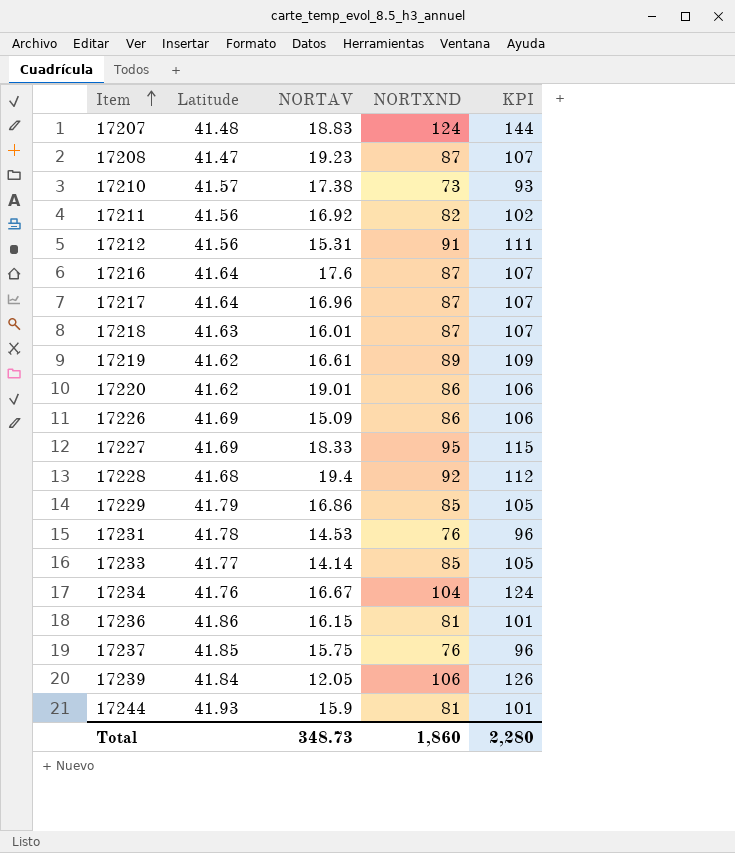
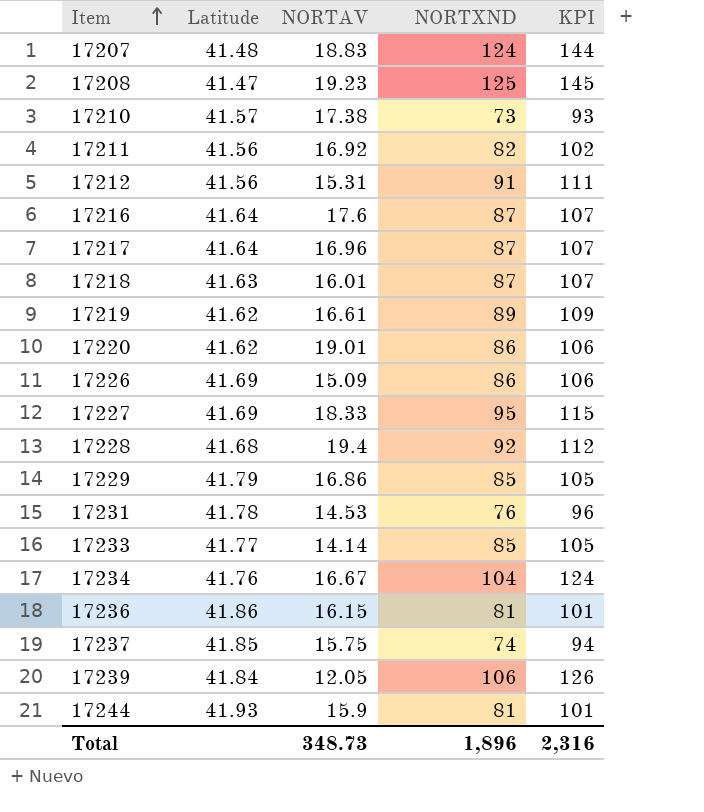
17208 | NORTXND: 87 -> 125
17208 | KPI: 107 -> 145
17237 | NORTXND: 76 -> 74
17237 | KPI: 96 -> 94
Total | NORTXND: 1,860 -> 1,896
Total | KPI: 2,280 -> 2,316

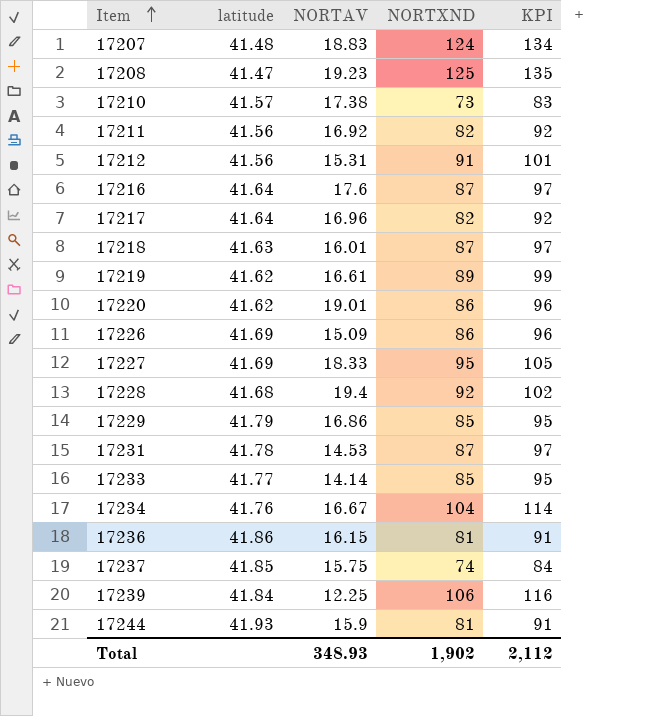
column name: Latitude -> latitude
column KPI | formula: [NORTXND] + 20 -> [NORTXND] + 10
17217 | NORTXND: 87 -> 82
17231 | NORTXND: 76 -> 87
17239 | NORTAV: 12.05 -> 12.25
Total | NORTAV: 348.73 -> 348.93
Total | NORTXND: 1,896 -> 1,902
Total | KPI: 2,316 -> 2,112

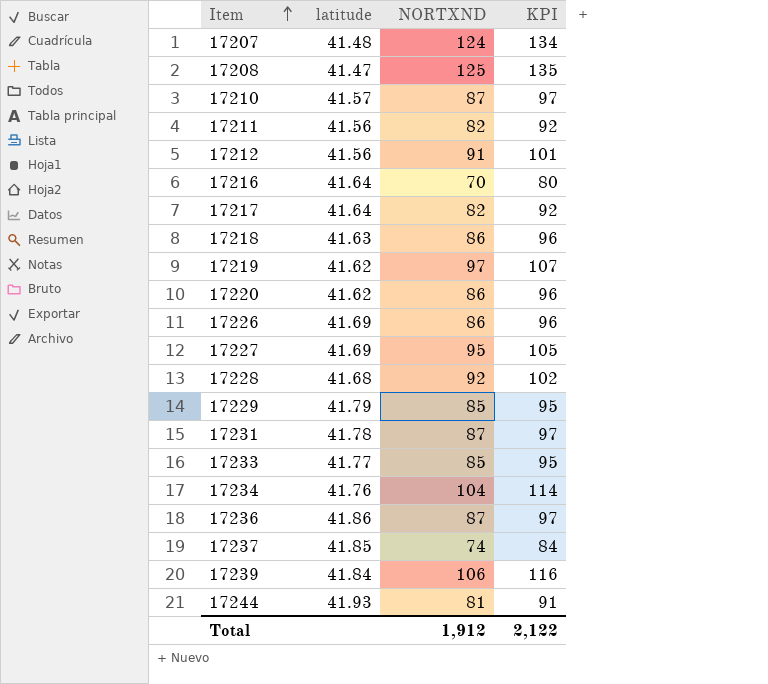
column NORTAV | position: 3 -> none
17210 | NORTXND: 73 -> 87
17210 | KPI: 83 -> 97
17216 | NORTXND: 87 -> 70
17216 | KPI: 97 -> 80
17218 | NORTXND: 87 -> 86
17218 | KPI: 97 -> 96
17219 | NORTXND: 89 -> 97
17219 | KPI: 99 -> 107
17236 | NORTXND: 81 -> 87
17236 | KPI: 91 -> 97
Total | NORTXND: 1,902 -> 1,912
Total | KPI: 2,112 -> 2,122

